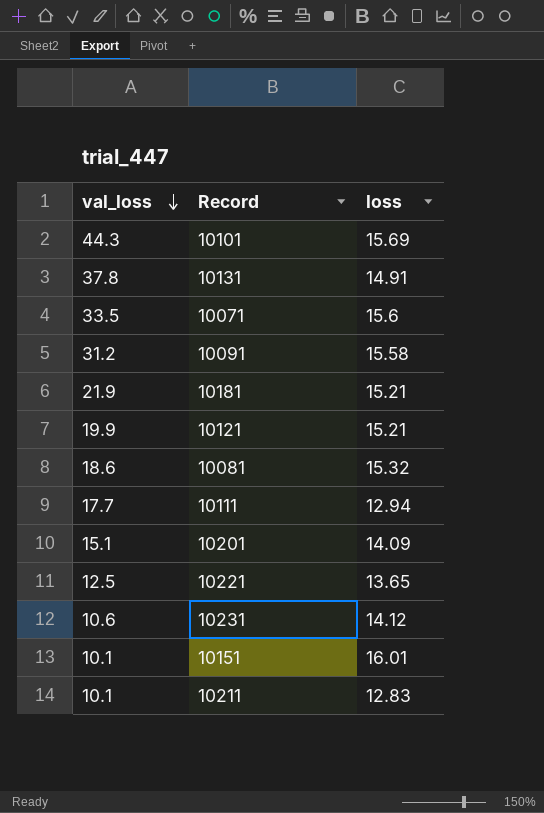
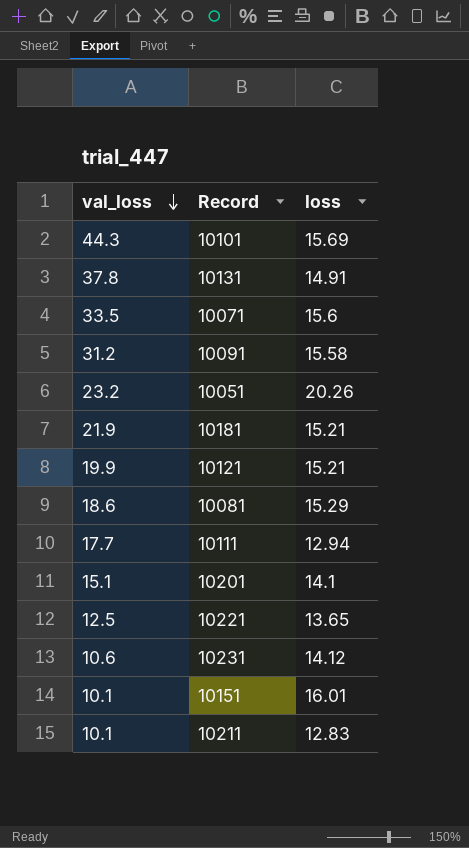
row 10051: none -> 23.2 | 20.26
10081 | loss: 15.32 -> 15.29
10201 | loss: 14.09 -> 14.1

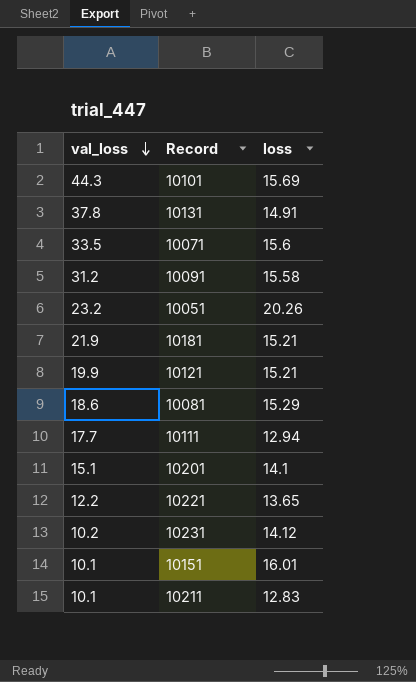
10221 | val_loss: 12.5 -> 12.2
10231 | val_loss: 10.6 -> 10.2

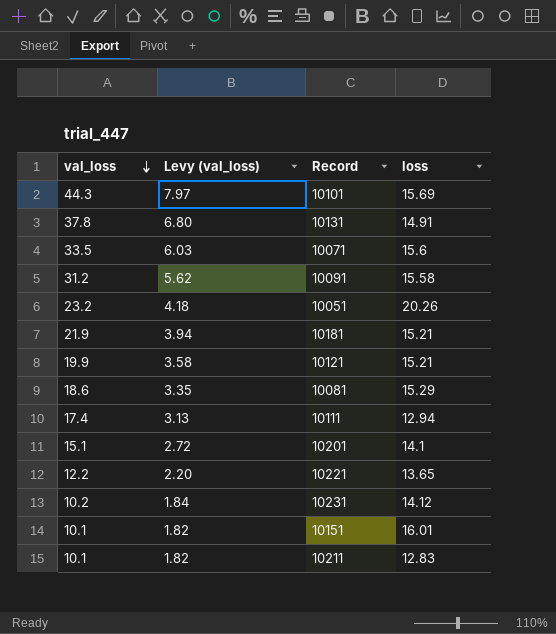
column Levy (val_loss) | formula: none -> [val_loss] * 0.18
10111 | val_loss: 17.7 -> 17.4

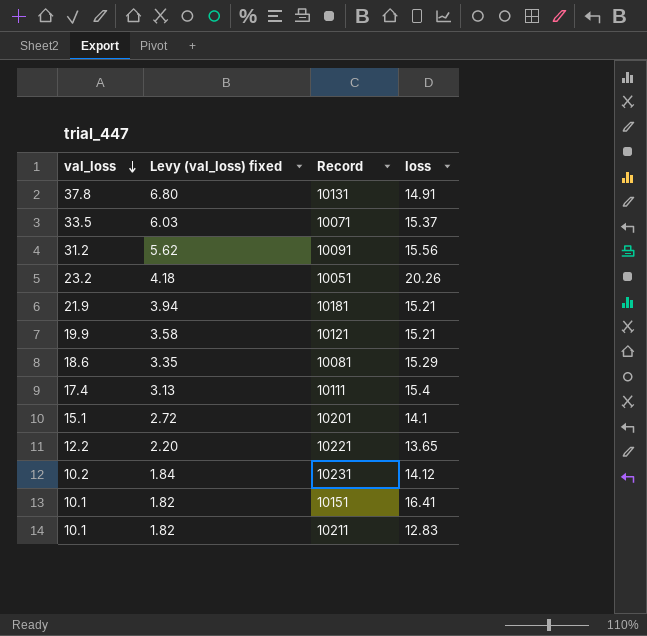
column name: Levy (val_loss) -> Levy (val_loss) fixed
row 10101: 44.3 | 7.97 | 15.69 -> none
10071 | loss: 15.6 -> 15.37
10091 | loss: 15.58 -> 15.56
10111 | loss: 12.94 -> 15.4
10151 | loss: 16.01 -> 16.41

